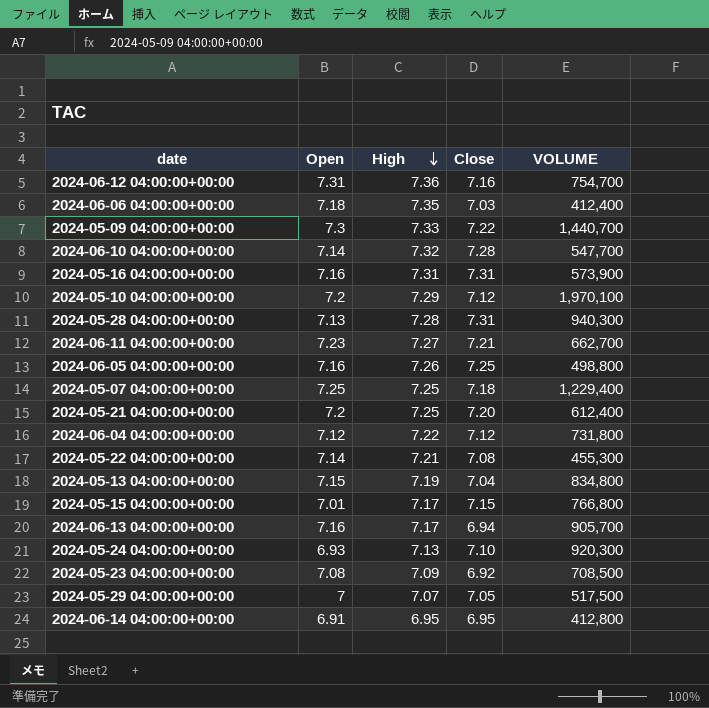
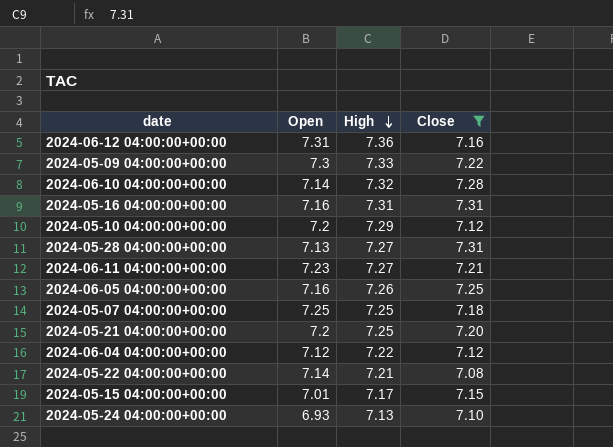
filter: none -> Close >= 7.08
column VOLUME | position: 5 -> none
2024-05-28 04:00:00+00:00 | High: 7.28 -> 7.27

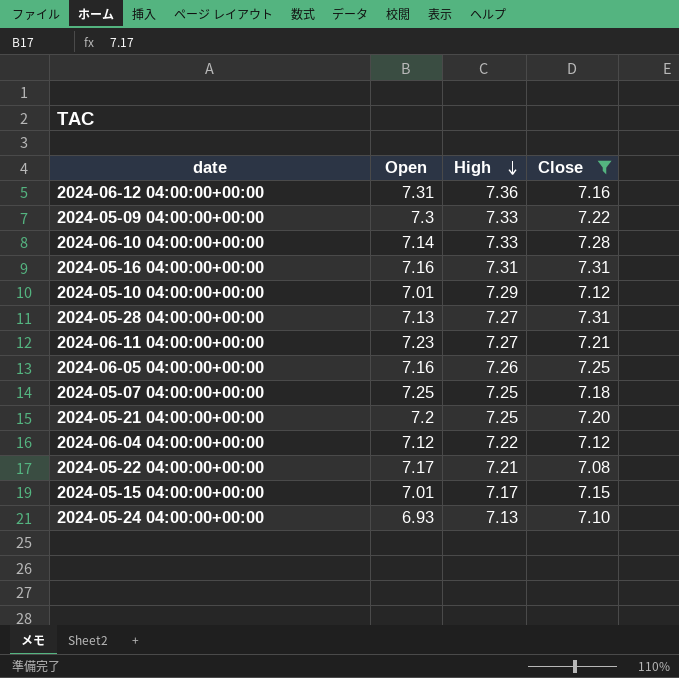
2024-06-10 04:00:00+00:00 | High: 7.32 -> 7.33
2024-05-10 04:00:00+00:00 | Open: 7.2 -> 7.01
2024-05-22 04:00:00+00:00 | Open: 7.14 -> 7.17

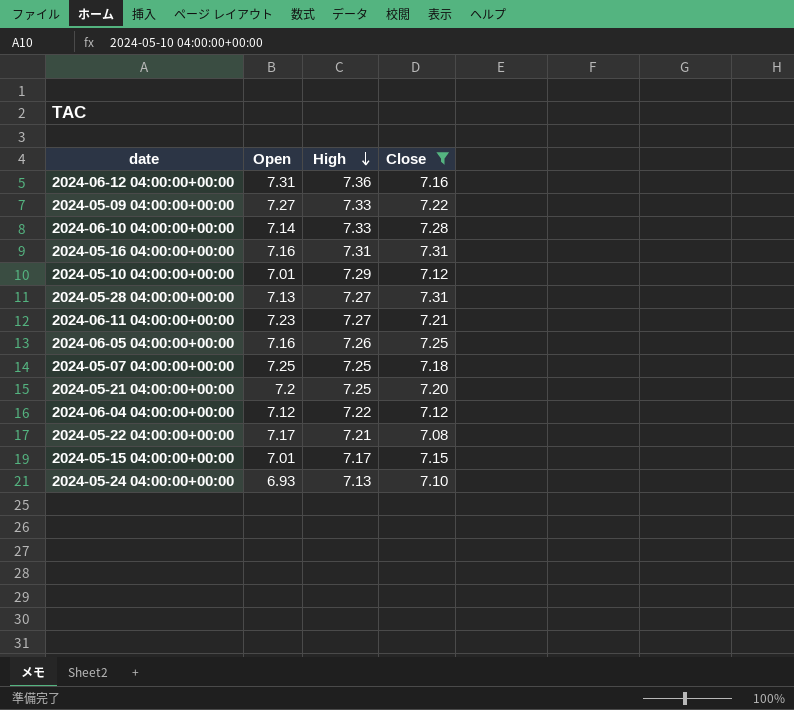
2024-05-09 04:00:00+00:00 | Open: 7.3 -> 7.27

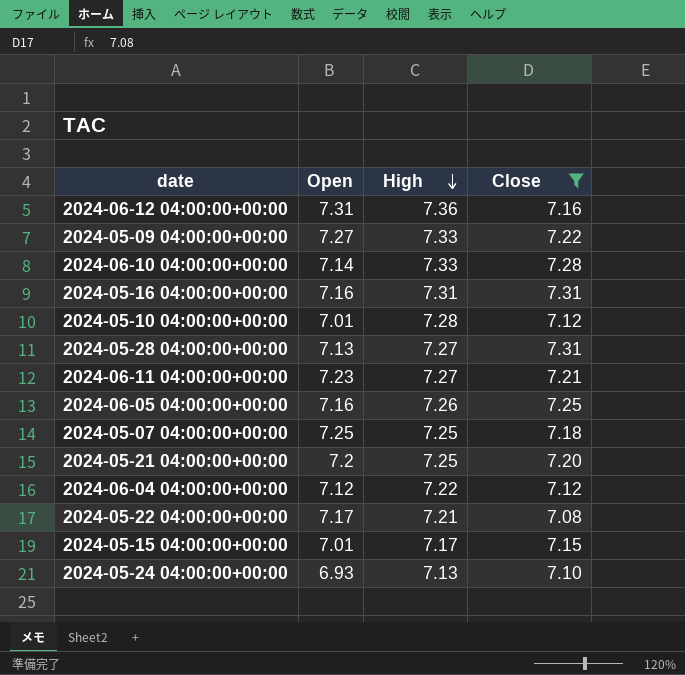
2024-05-10 04:00:00+00:00 | High: 7.29 -> 7.28

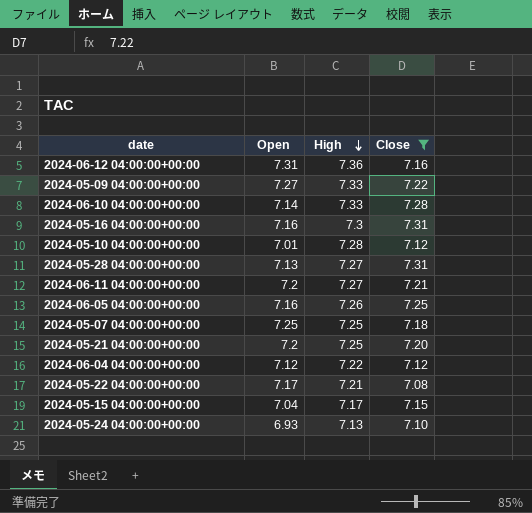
2024-05-16 04:00:00+00:00 | High: 7.31 -> 7.3
2024-06-11 04:00:00+00:00 | Open: 7.23 -> 7.2
2024-05-15 04:00:00+00:00 | Open: 7.01 -> 7.04

